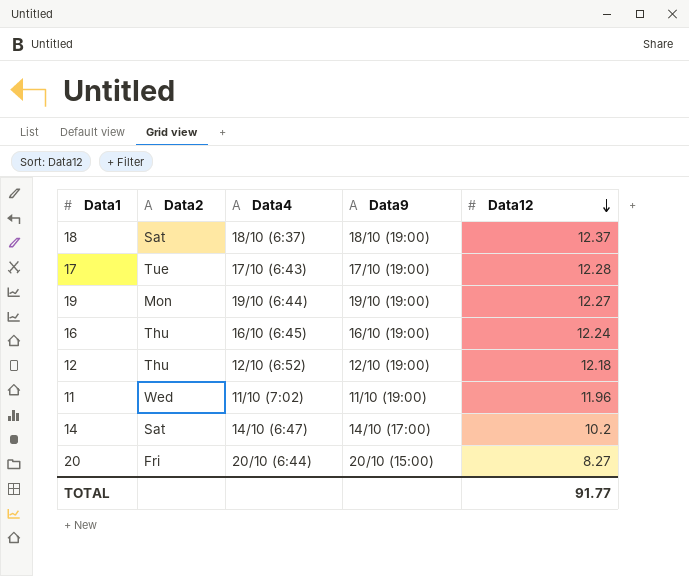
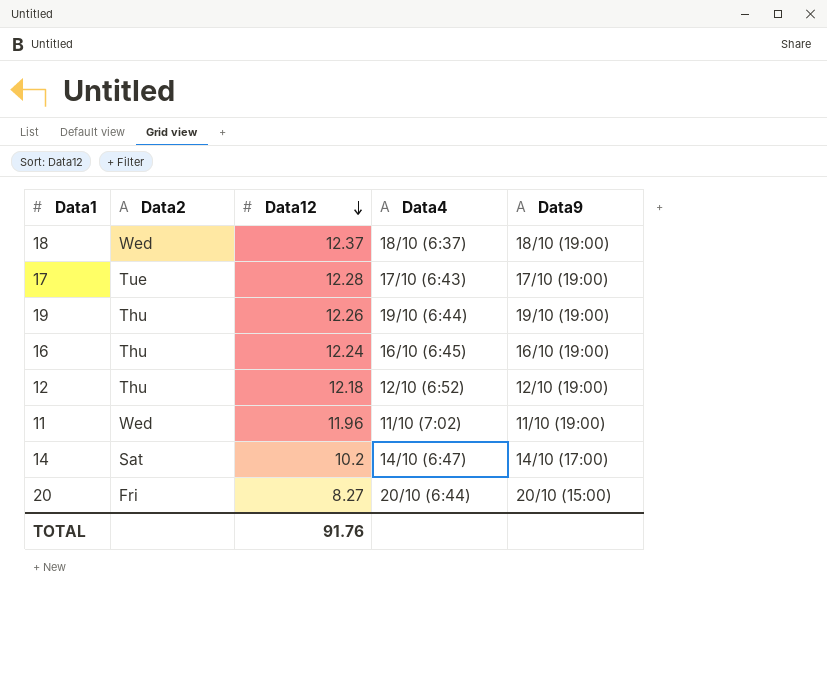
column Data12 | position: 5 -> 3
18 | Data2: Sat -> Wed
19 | Data2: Mon -> Thu
19 | Data12: 12.27 -> 12.26
TOTAL | Data12: 91.77 -> 91.76

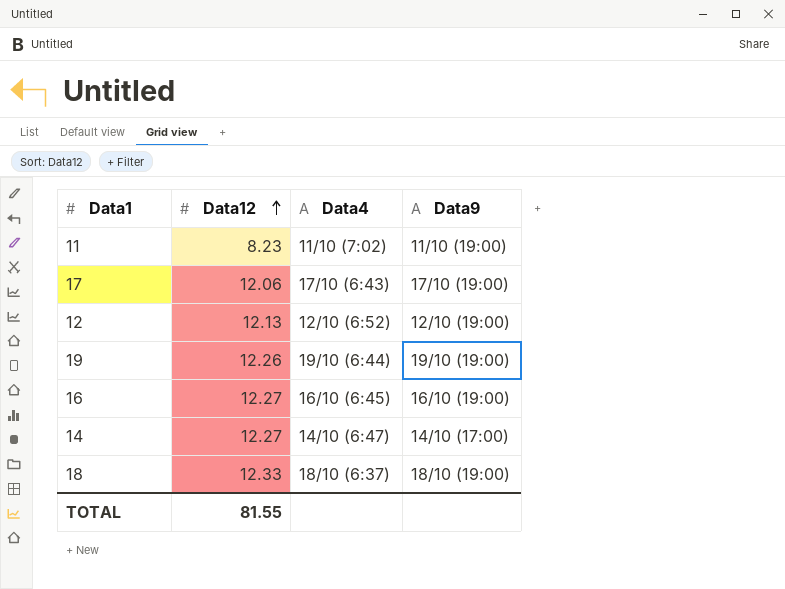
row order: Data12 descending -> Data12 ascending
column Data2 | position: 2 -> none
row 20: Fri | 8.27 | 20/10 (6:44) | 20/10 (15:00) -> none
11 | Data12: 11.96 -> 8.23
17 | Data12: 12.28 -> 12.06
12 | Data12: 12.18 -> 12.13
16 | Data12: 12.24 -> 12.27
14 | Data12: 10.2 -> 12.27
18 | Data12: 12.37 -> 12.33
TOTAL | Data12: 91.76 -> 81.55

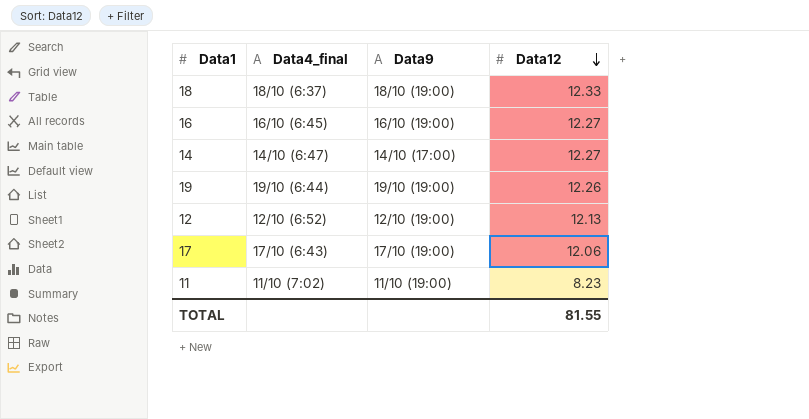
row order: Data12 ascending -> Data12 descending
column name: Data4 -> Data4_final
column Data12 | position: 2 -> 4

